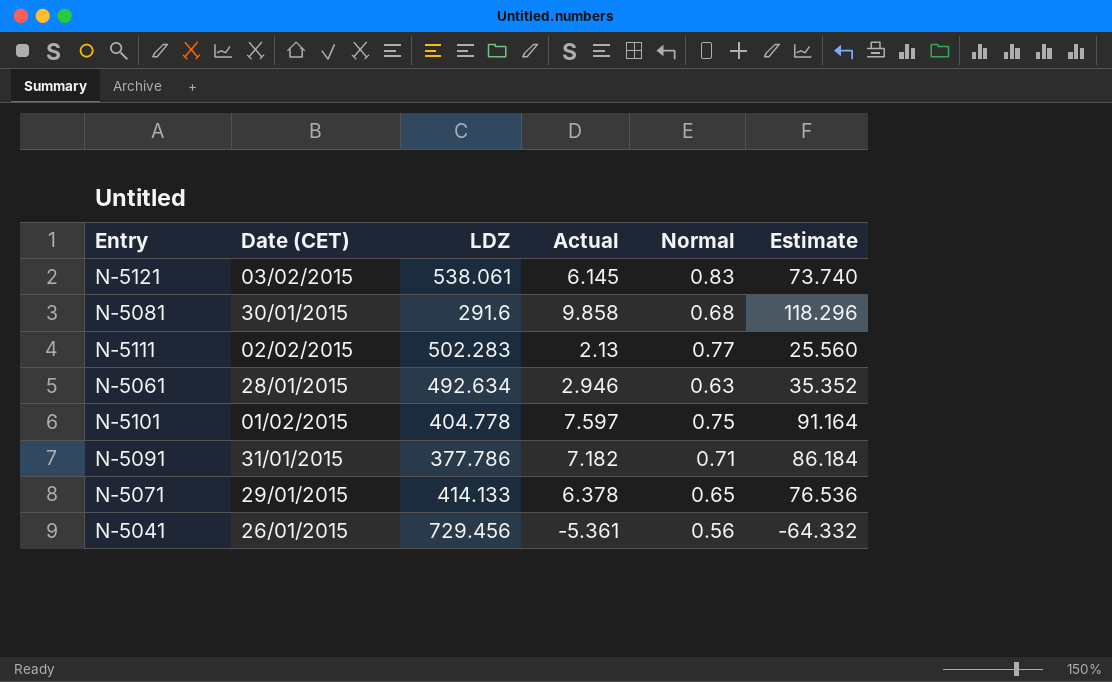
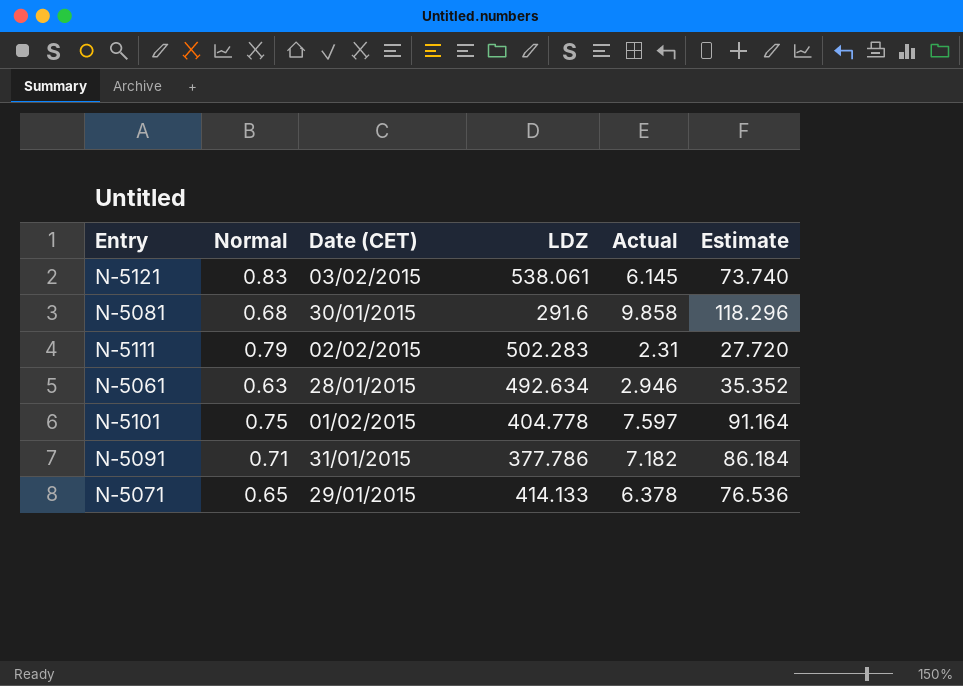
column Normal | position: 5 -> 2
row N-5041: 26/01/2015 | 729.456 | -5.361 | 0.56 | -64.332 -> none
N-5111 | Normal: 0.77 -> 0.79
N-5111 | Actual: 2.13 -> 2.31
N-5111 | Estimate: 25.560 -> 27.720

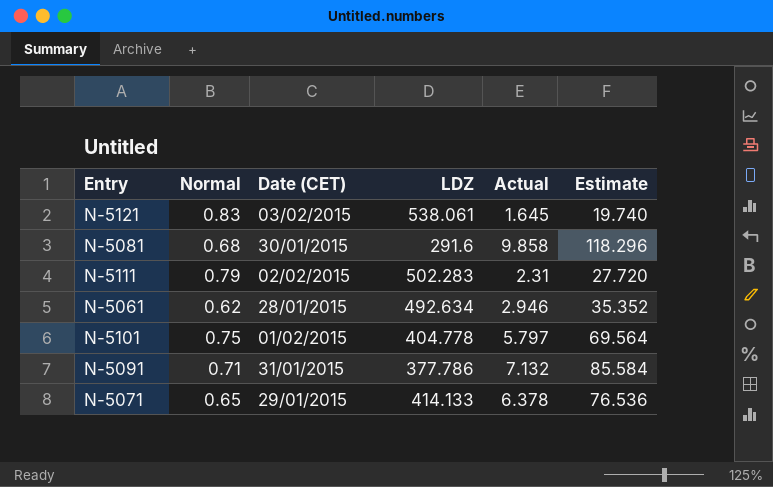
N-5121 | Actual: 6.145 -> 1.645
N-5121 | Estimate: 73.740 -> 19.740
N-5061 | Normal: 0.63 -> 0.62
N-5101 | Actual: 7.597 -> 5.797
N-5101 | Estimate: 91.164 -> 69.564
N-5091 | Actual: 7.182 -> 7.132
N-5091 | Estimate: 86.184 -> 85.584

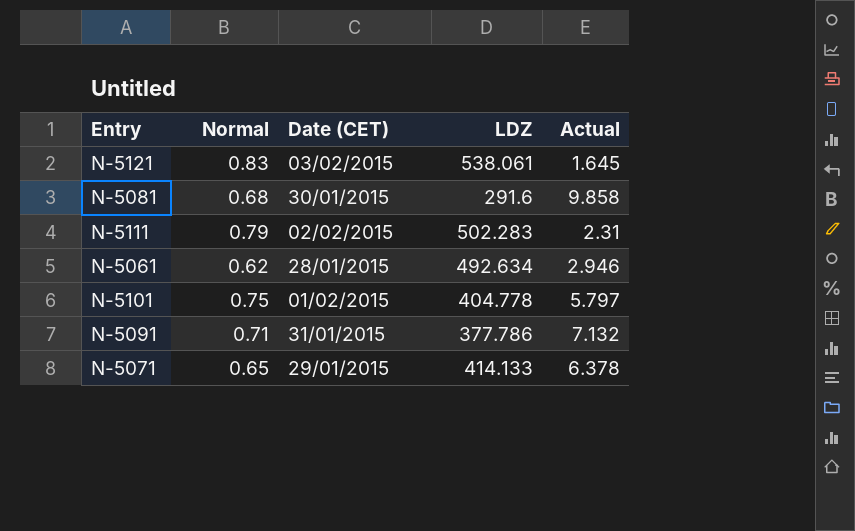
column Estimate | formula: [Actual] * 12 -> none

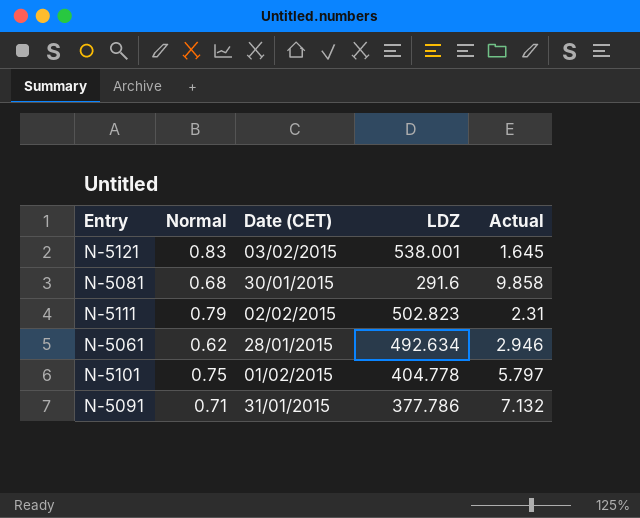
row N-5071: 0.65 | 29/01/2015 | 414.133 | 6.378 -> none
N-5121 | LDZ: 538.061 -> 538.001
N-5111 | LDZ: 502.283 -> 502.823

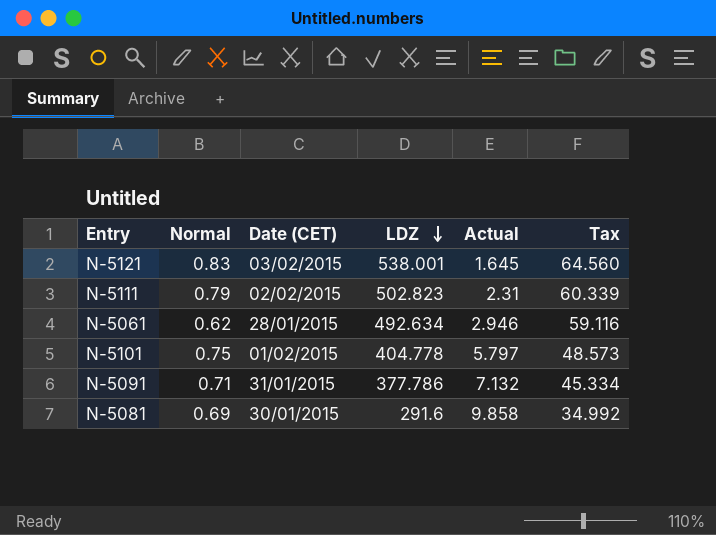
row order: none -> LDZ descending
column Tax | formula: none -> [LDZ] * 0.12
N-5081 | Normal: 0.68 -> 0.69

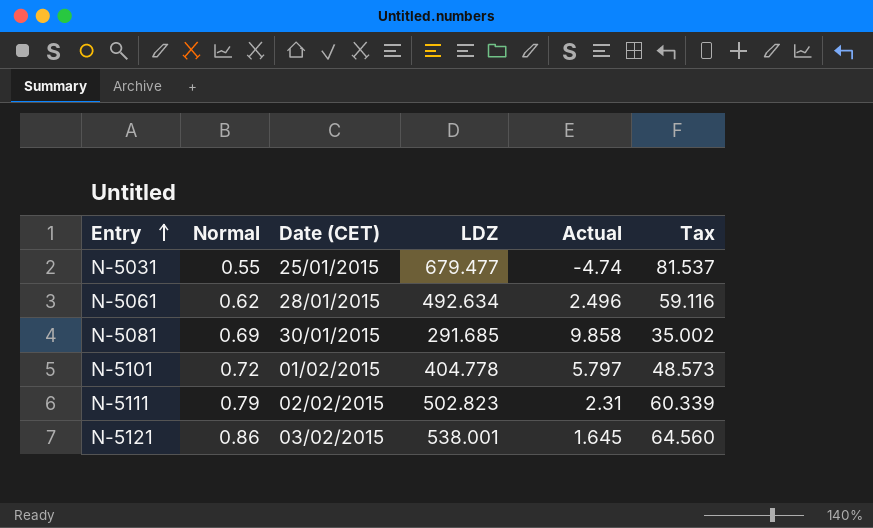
row order: LDZ descending -> Entry ascending
row N-5091: 0.71 | 31/01/2015 | 377.786 | 7.132 | 45.334 -> none
row N-5031: none -> 0.55 | 25/01/2015 | 679.477 | -4.74 | 81.537
N-5061 | Actual: 2.946 -> 2.496
N-5081 | LDZ: 291.6 -> 291.685
N-5081 | Tax: 34.992 -> 35.002
N-5101 | Normal: 0.75 -> 0.72
N-5121 | Normal: 0.83 -> 0.86

